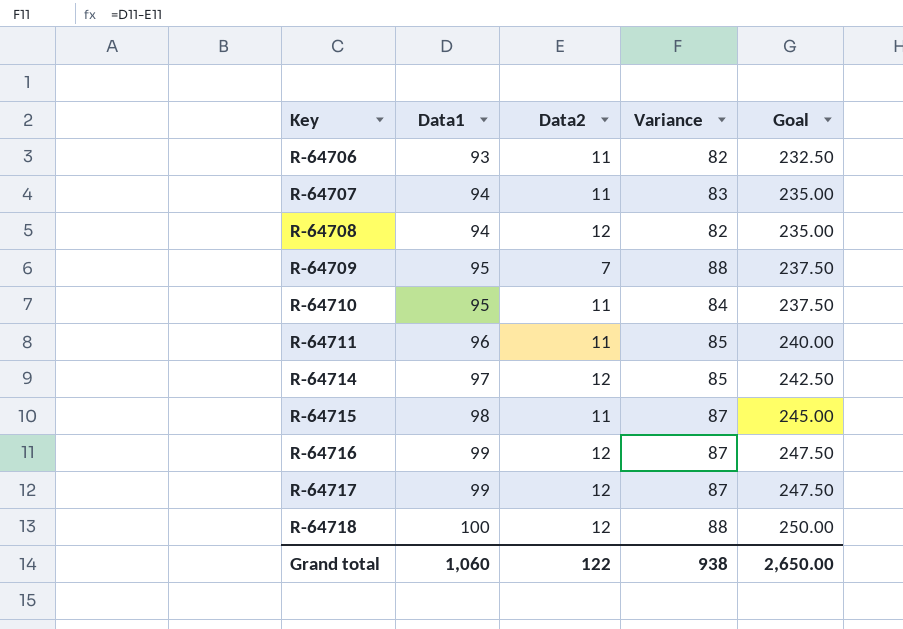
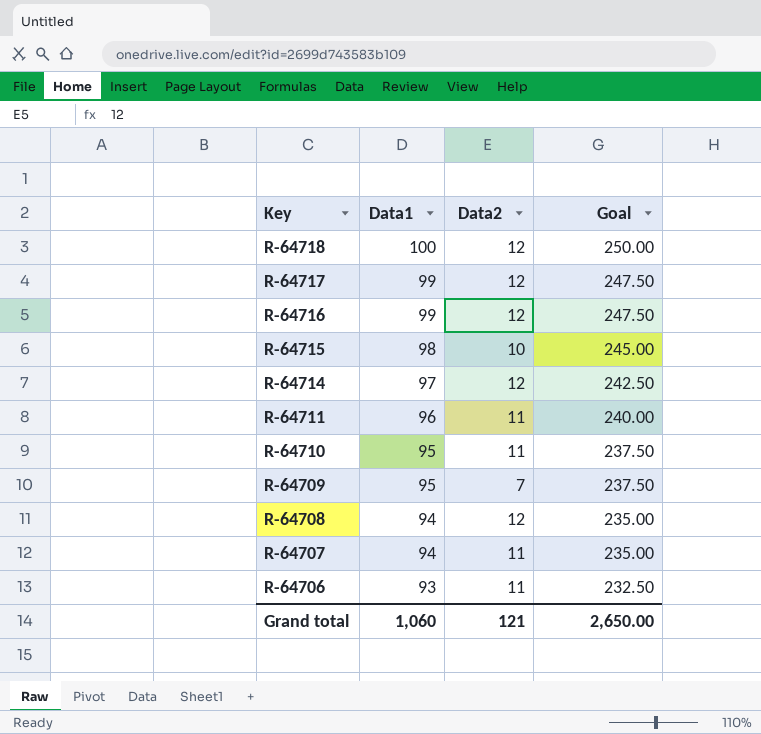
row order: Key ascending -> Key descending
column Variance | formula: [Data1] - [Data2] -> none
R-64715 | Data2: 11 -> 10
Grand total | Data2: 122 -> 121

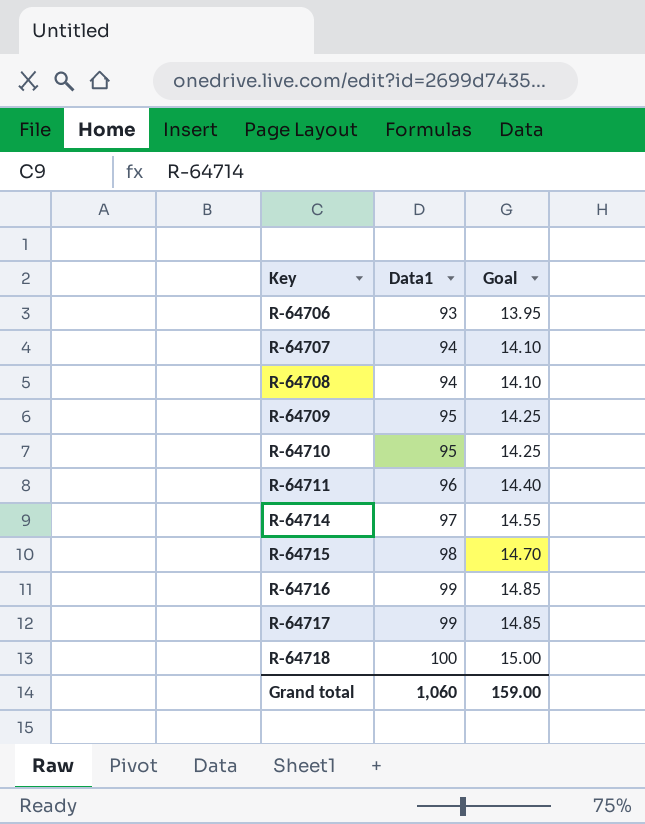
row order: Key descending -> Key ascending
column Data2 | position: 3 -> none
column Goal | formula: [Data1] * 2.5 -> [Data1] * 0.15
Grand total | Goal: 2,650.00 -> 159.00

